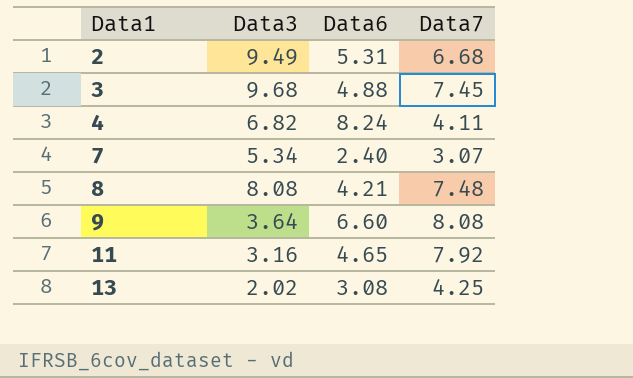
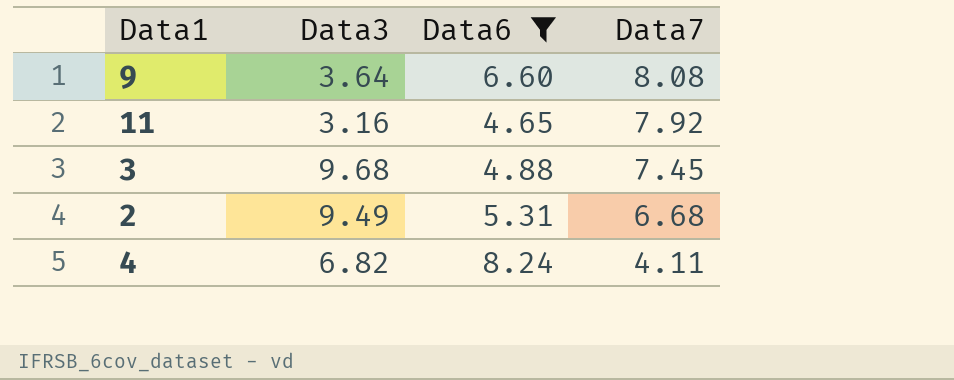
filter: none -> Data6 >= 4.65
row order: Data1 ascending -> Data7 descending

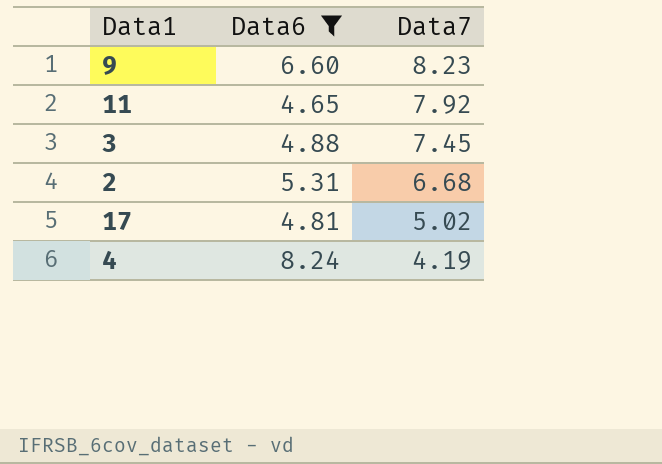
column Data3 | position: 2 -> none
9 | Data7: 8.08 -> 8.23
row 17: none -> 4.81 | 5.02
4 | Data7: 4.11 -> 4.19

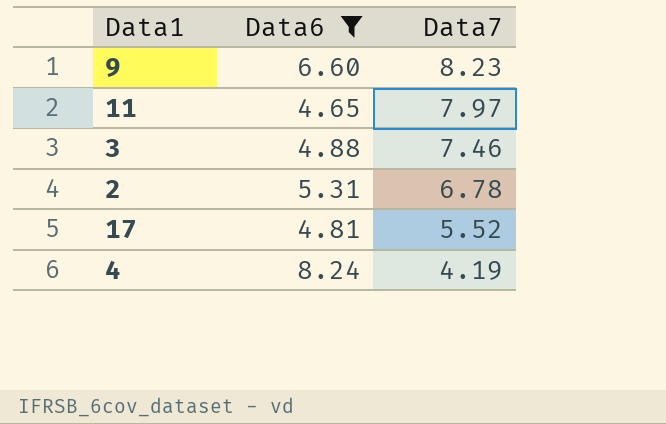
11 | Data7: 7.92 -> 7.97
3 | Data7: 7.45 -> 7.46
2 | Data7: 6.68 -> 6.78
17 | Data7: 5.02 -> 5.52

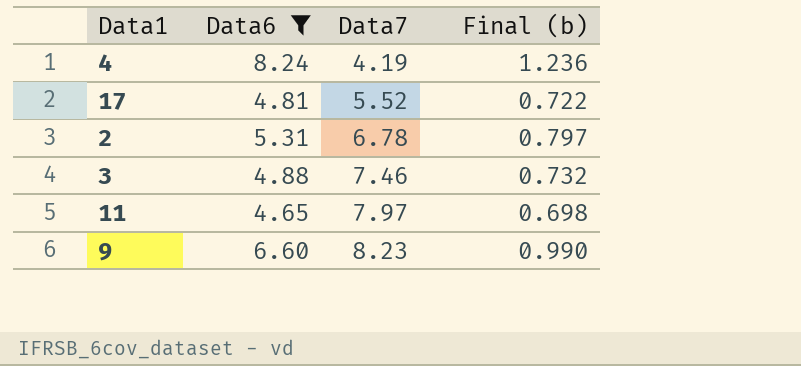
row order: Data7 descending -> Data7 ascending
column Final (b) | formula: none -> [Data6] * 0.15

